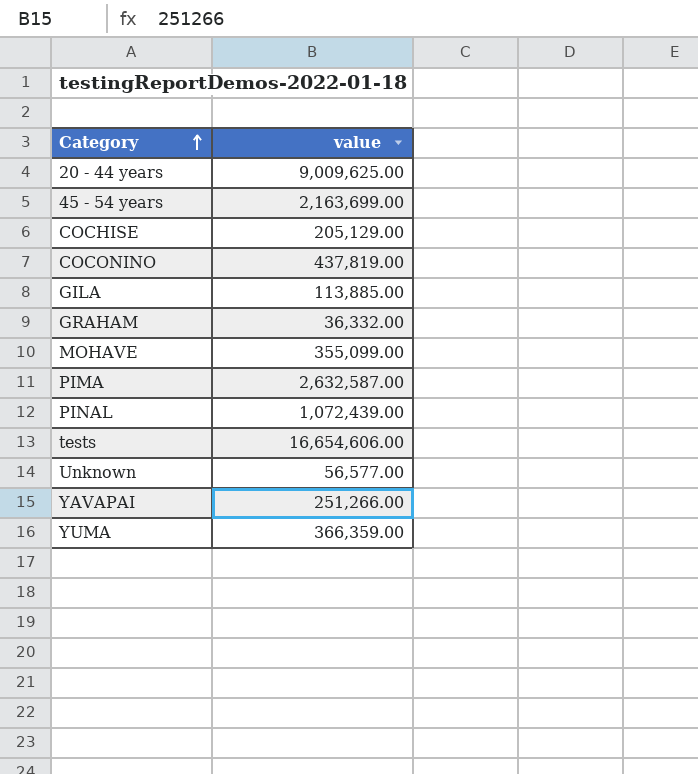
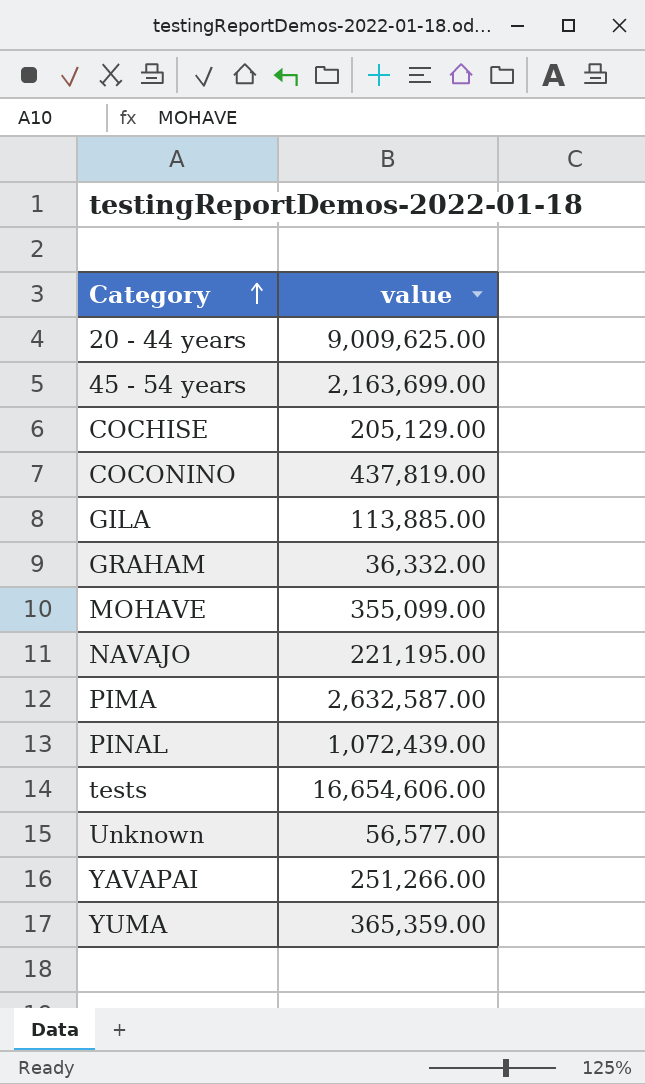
row NAVAJO: none -> 221,195.00
YUMA | value: 366,359.00 -> 365,359.00

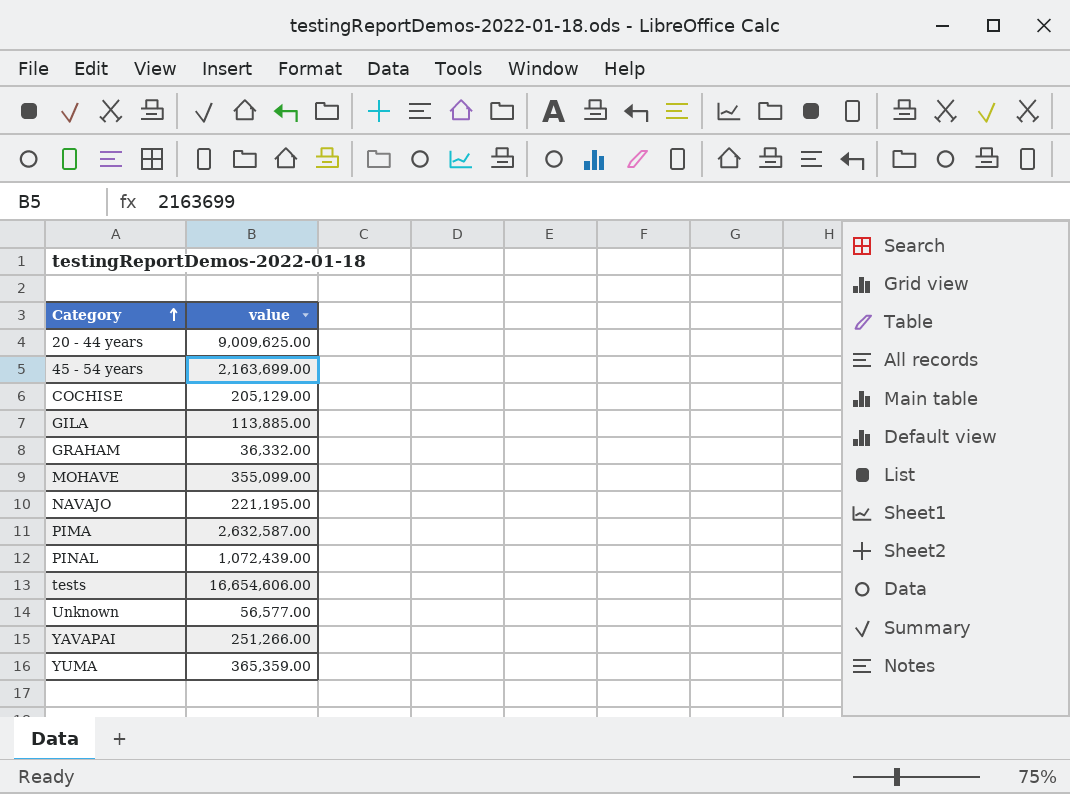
row COCONINO: 437,819.00 -> none

